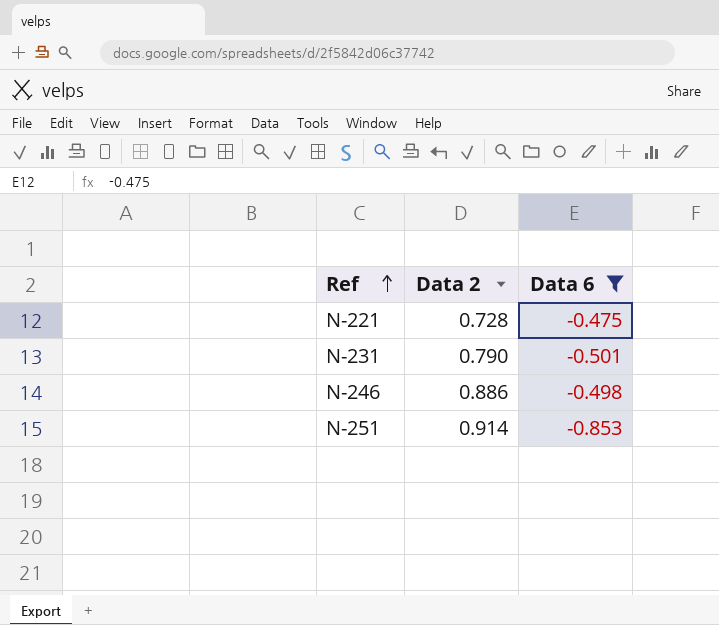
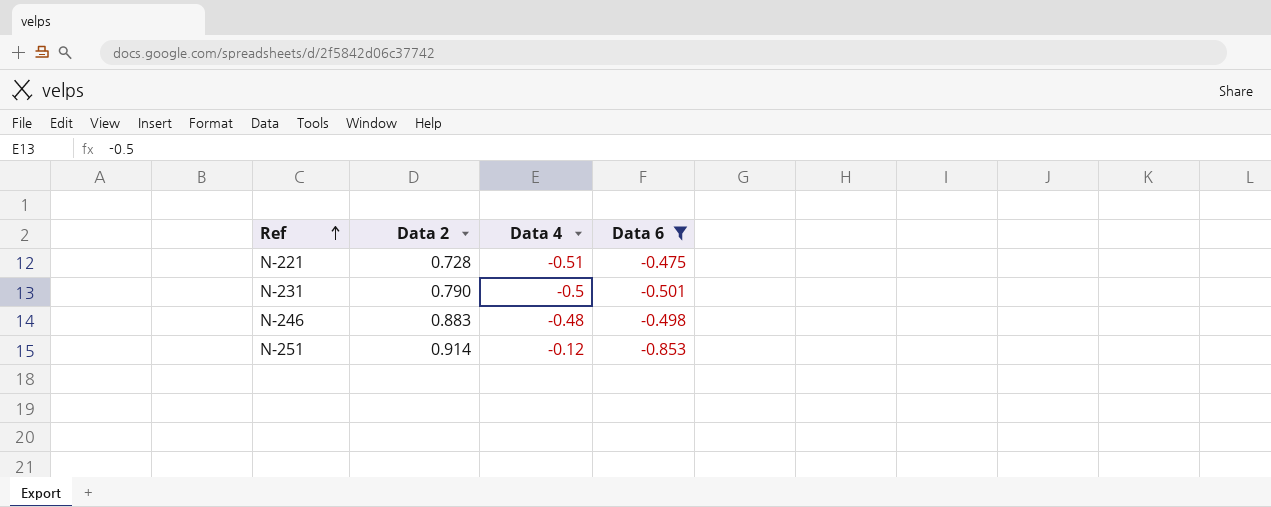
column Data 4 | position: none -> 3
N-246 | Data 2: 0.886 -> 0.883

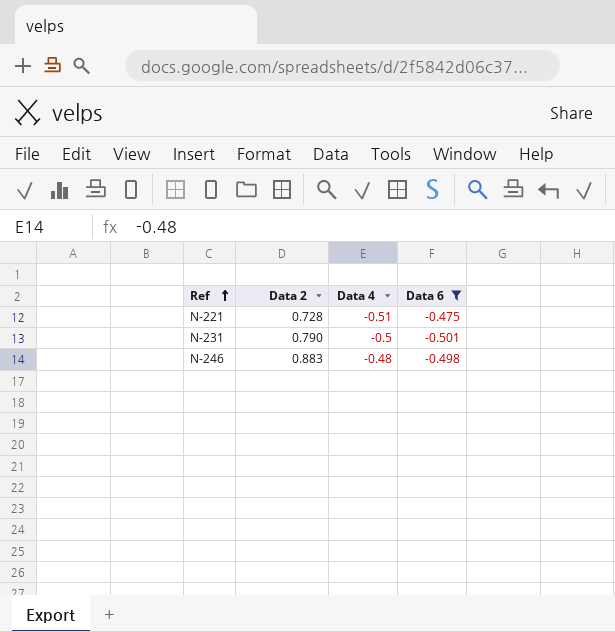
row N-251: 0.914 | -0.12 | -0.853 -> none

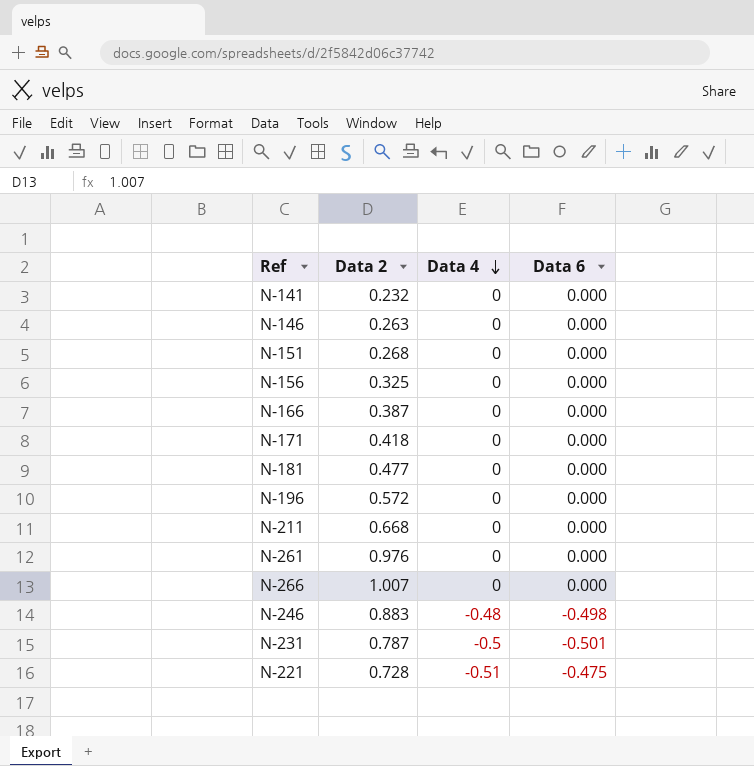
filter: Data 6 != 0.000 -> none
row order: Ref ascending -> Data 4 descending
N-231 | Data 2: 0.790 -> 0.787

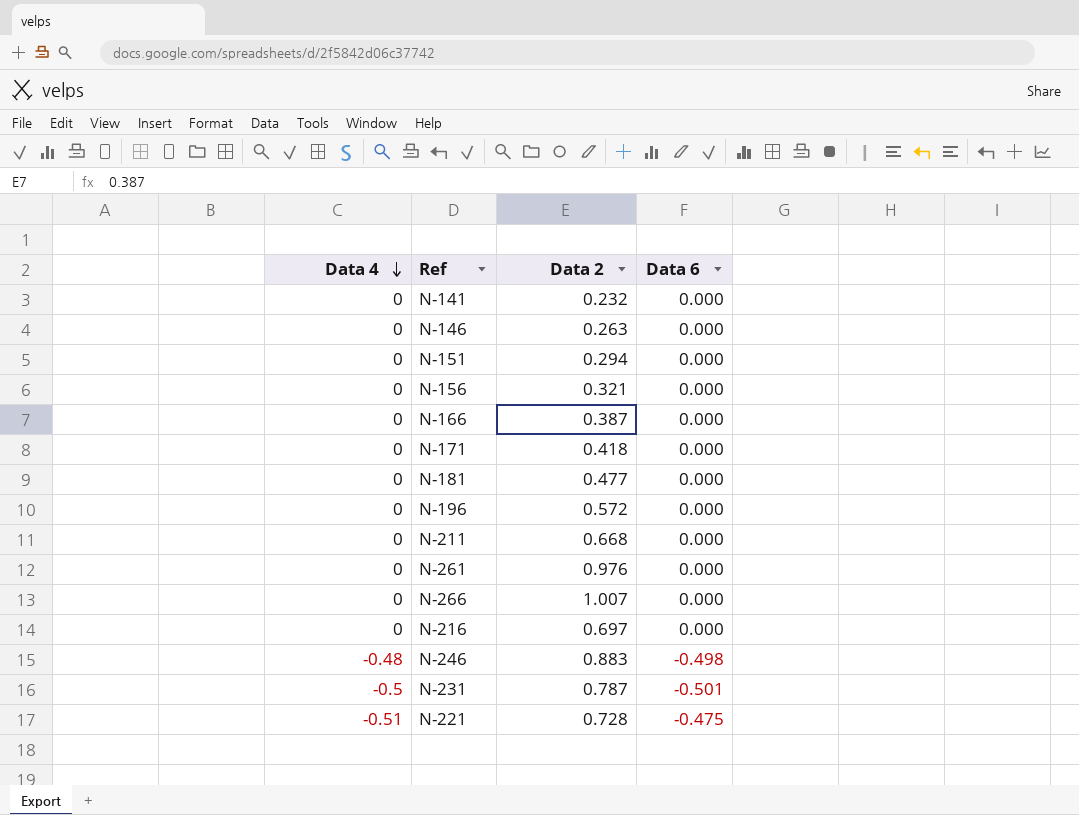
column Data 4 | position: 3 -> 1
N-151 | Data 2: 0.268 -> 0.294
N-156 | Data 2: 0.325 -> 0.321
row N-216: none -> 0 | 0.697 | 0.000

